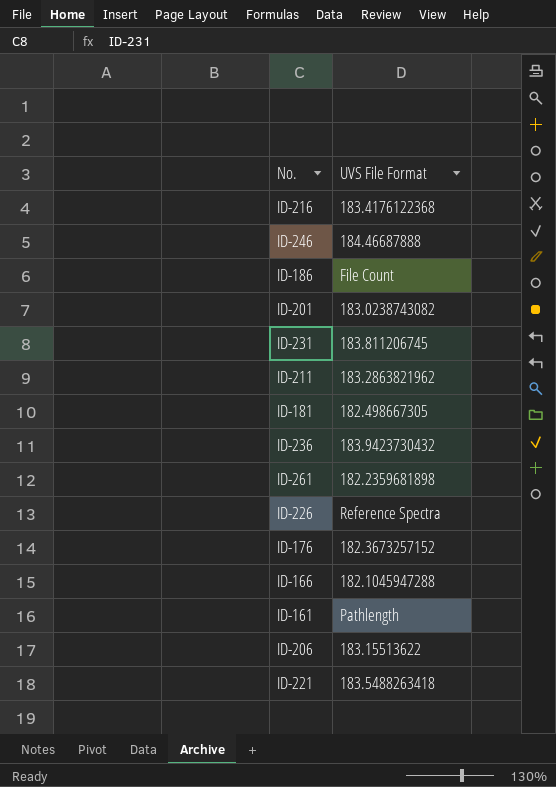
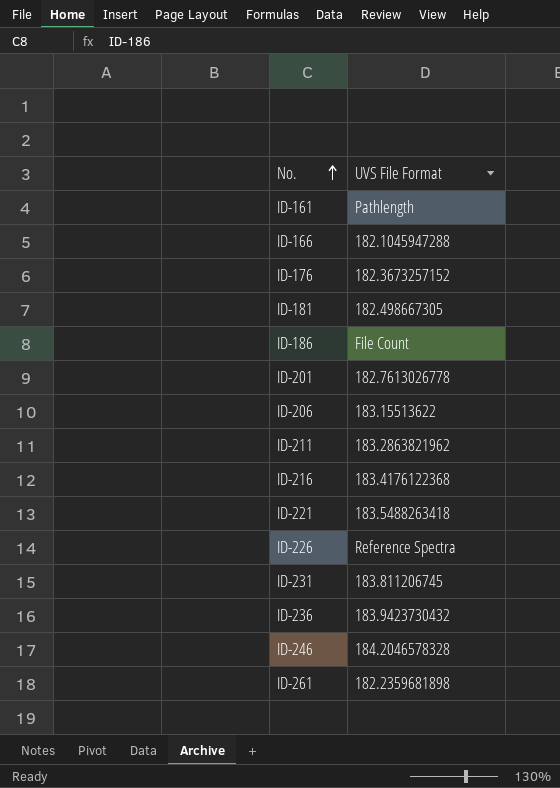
row order: none -> No. ascending
ID-201 | UVS File Format: 183.0238743082 -> 182.7613026778
ID-246 | UVS File Format: 184.46687888 -> 184.2046578328

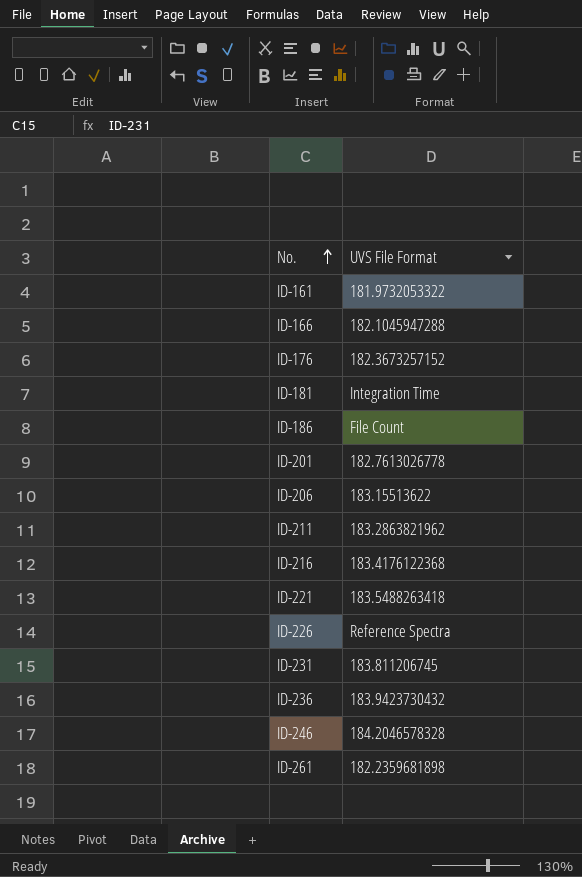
ID-161 | UVS File Format: Pathlength -> 181.9732053322
ID-181 | UVS File Format: 182.498667305 -> Integration Time

